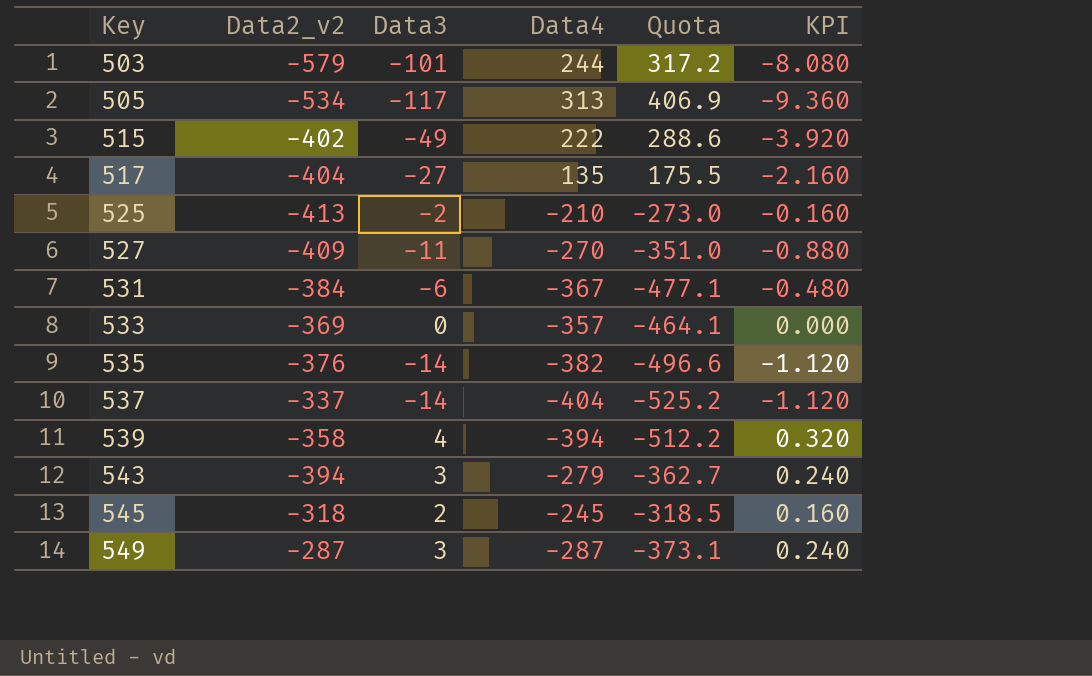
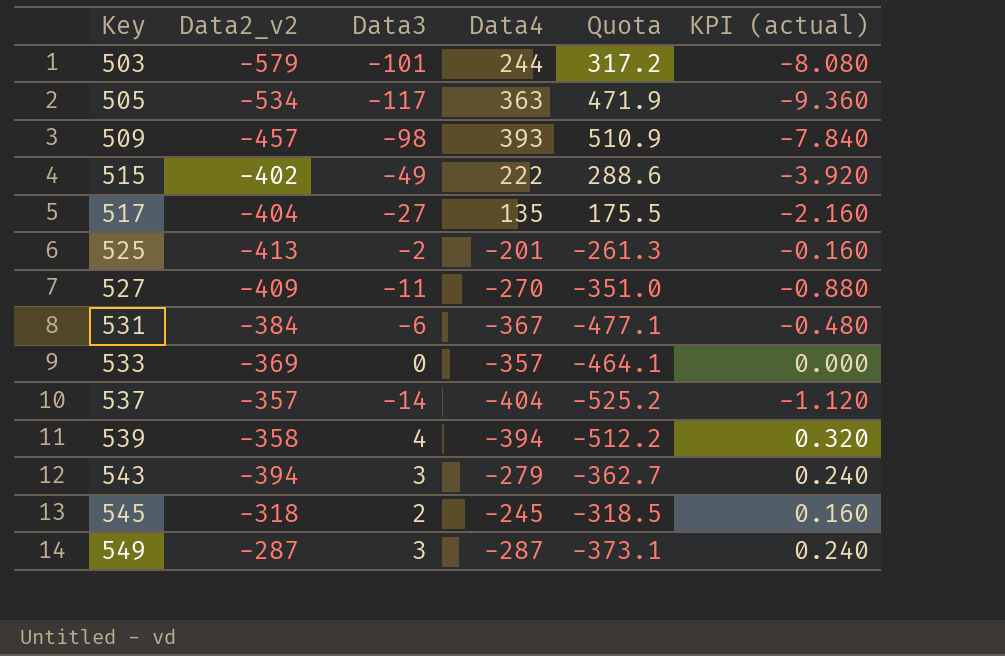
column name: KPI -> KPI (actual)
row 535: -376 | -14 | -382 | -496.6 | -1.120 -> none
505 | Data4: 313 -> 363
505 | Quota: 406.9 -> 471.9
row 509: none -> -457 | -98 | 393 | 510.9 | -7.840
525 | Data4: -210 -> -201
525 | Quota: -273.0 -> -261.3
537 | Data2_v2: -337 -> -357

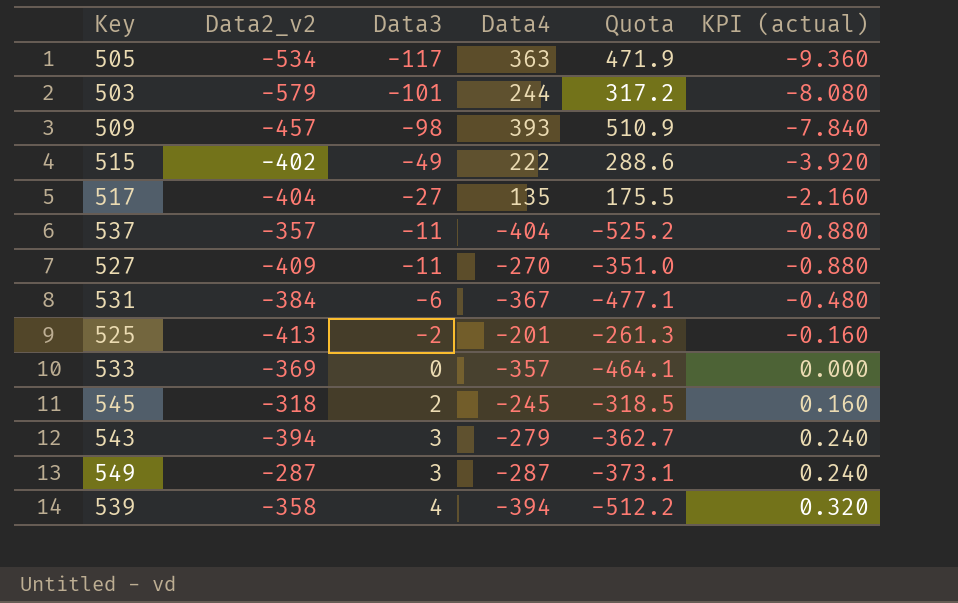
row order: Key ascending -> Data3 ascending
537 | Data3: -14 -> -11
537 | KPI (actual): -1.120 -> -0.880

